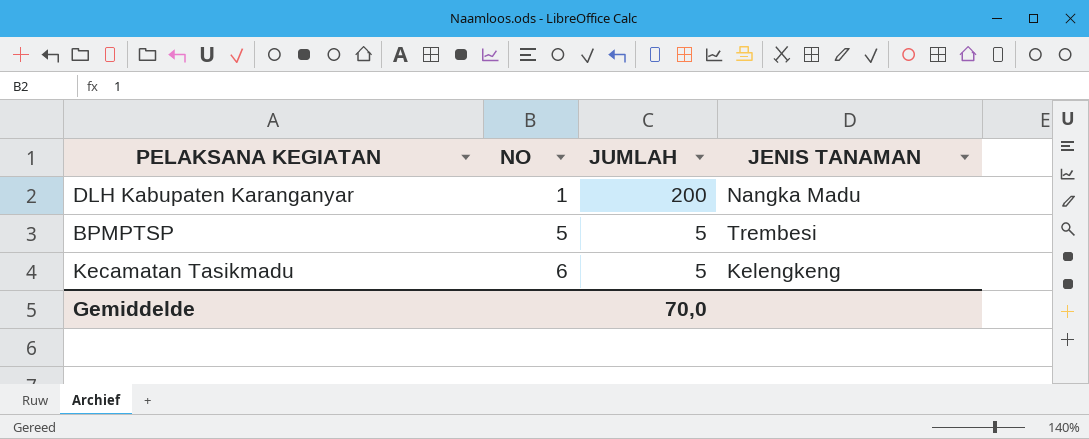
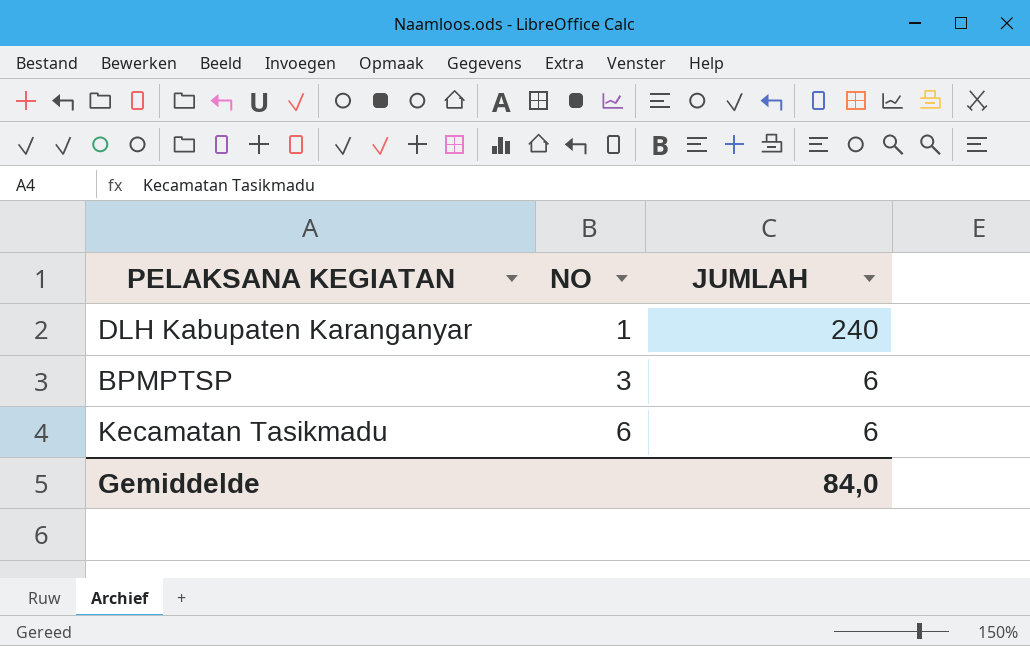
column JENIS TANAMAN | position: 4 -> none
DLH Kabupaten Karanganyar | JUMLAH: 200 -> 240
BPMPTSP | NO: 5 -> 3
BPMPTSP | JUMLAH: 5 -> 6
Kecamatan Tasikmadu | JUMLAH: 5 -> 6
Gemiddelde | JUMLAH: 70,0 -> 84,0

